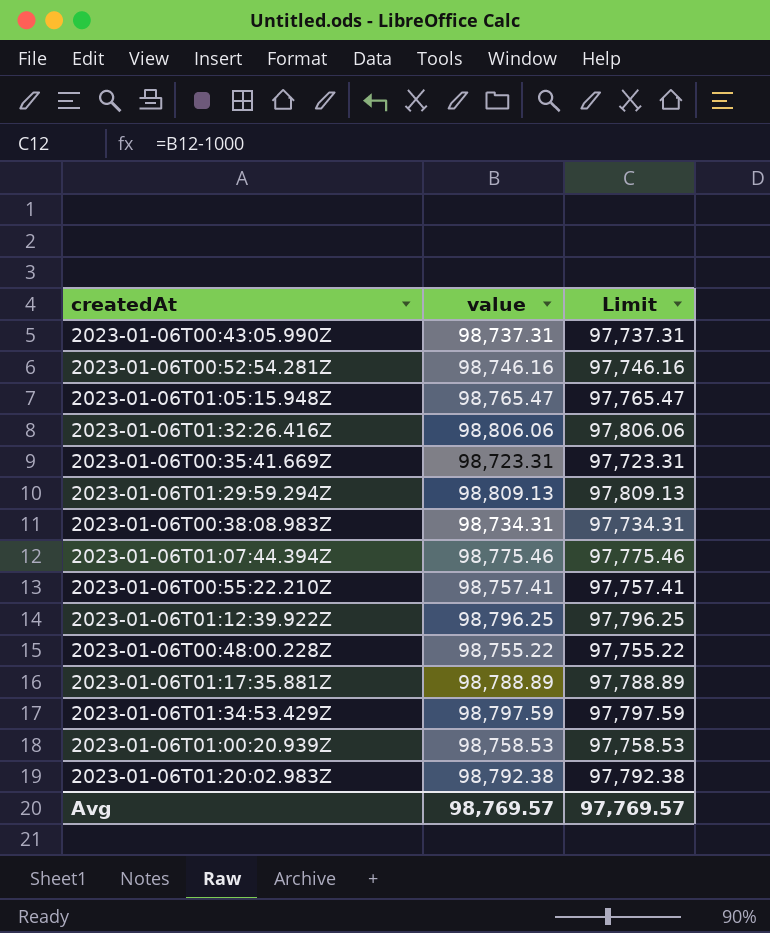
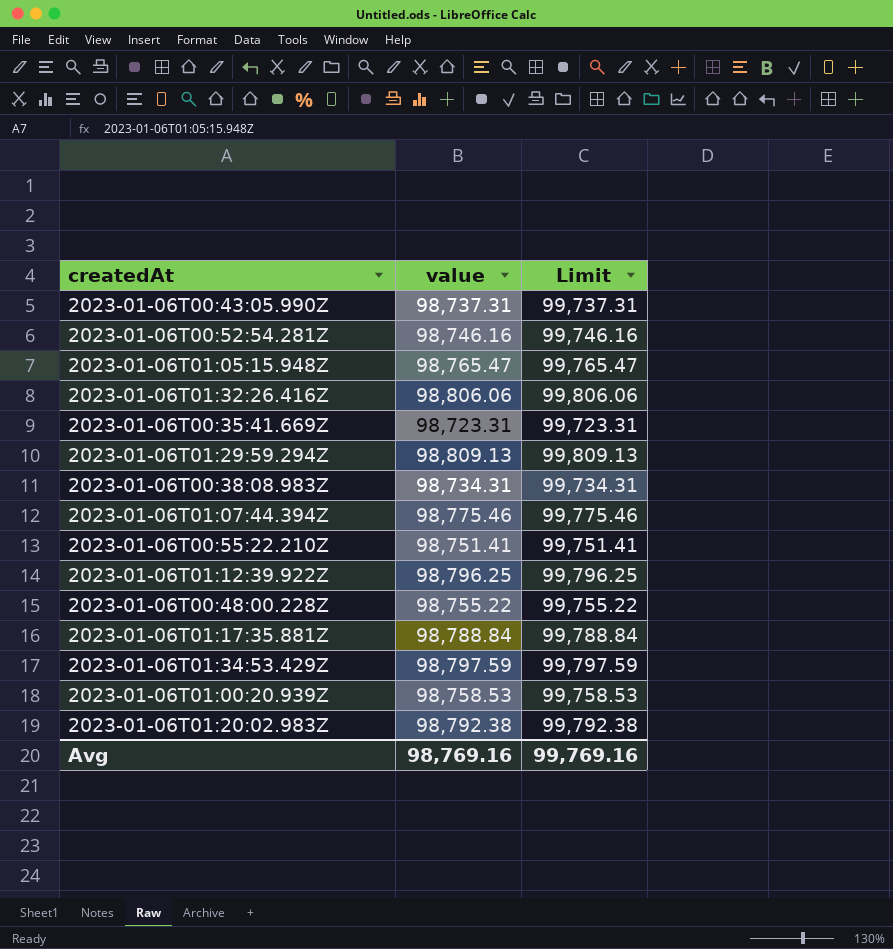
column Limit | formula: [value] - 1000 -> [value] + 1000
2023-01-06T00:55:22.210Z | value: 98,757.41 -> 98,751.41
2023-01-06T01:17:35.881Z | value: 98,788.89 -> 98,788.84
Avg | value: 98,769.57 -> 98,769.16
Avg | Limit: 97,769.57 -> 99,769.16

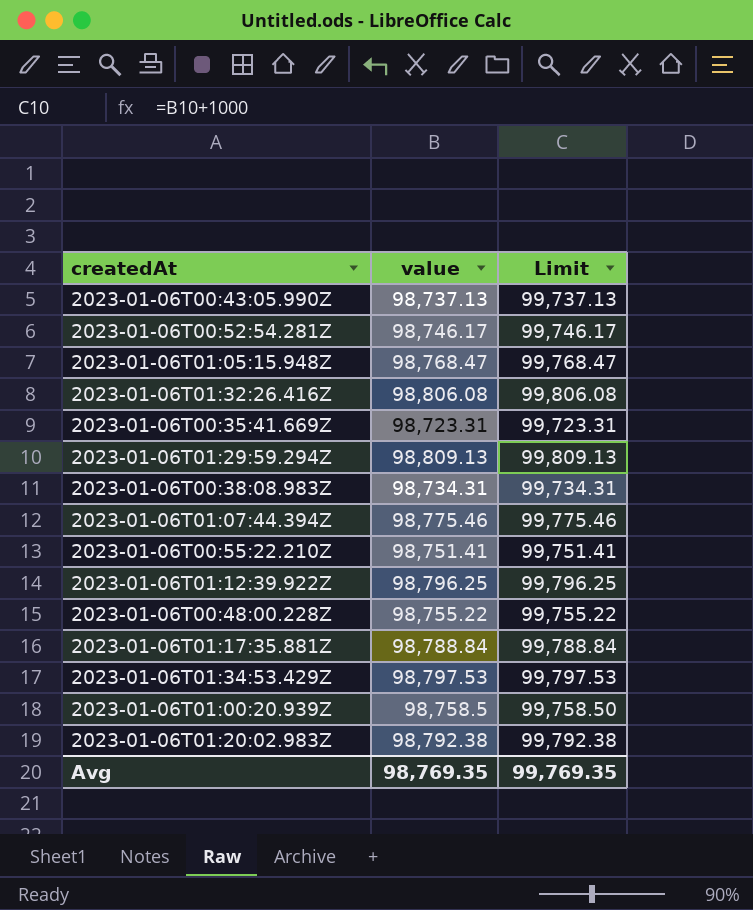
2023-01-06T00:43:05.990Z | value: 98,737.31 -> 98,737.13
2023-01-06T00:43:05.990Z | Limit: 99,737.31 -> 99,737.13
2023-01-06T00:52:54.281Z | value: 98,746.16 -> 98,746.17
2023-01-06T00:52:54.281Z | Limit: 99,746.16 -> 99,746.17
2023-01-06T01:05:15.948Z | value: 98,765.47 -> 98,768.47
2023-01-06T01:05:15.948Z | Limit: 99,765.47 -> 99,768.47
2023-01-06T01:32:26.416Z | value: 98,806.06 -> 98,806.08
2023-01-06T01:32:26.416Z | Limit: 99,806.06 -> 99,806.08
2023-01-06T01:34:53.429Z | value: 98,797.59 -> 98,797.53
2023-01-06T01:34:53.429Z | Limit: 99,797.59 -> 99,797.53
2023-01-06T01:00:20.939Z | value: 98,758.53 -> 98,758.5
2023-01-06T01:00:20.939Z | Limit: 99,758.53 -> 99,758.50
Avg | value: 98,769.16 -> 98,769.35
Avg | Limit: 99,769.16 -> 99,769.35

